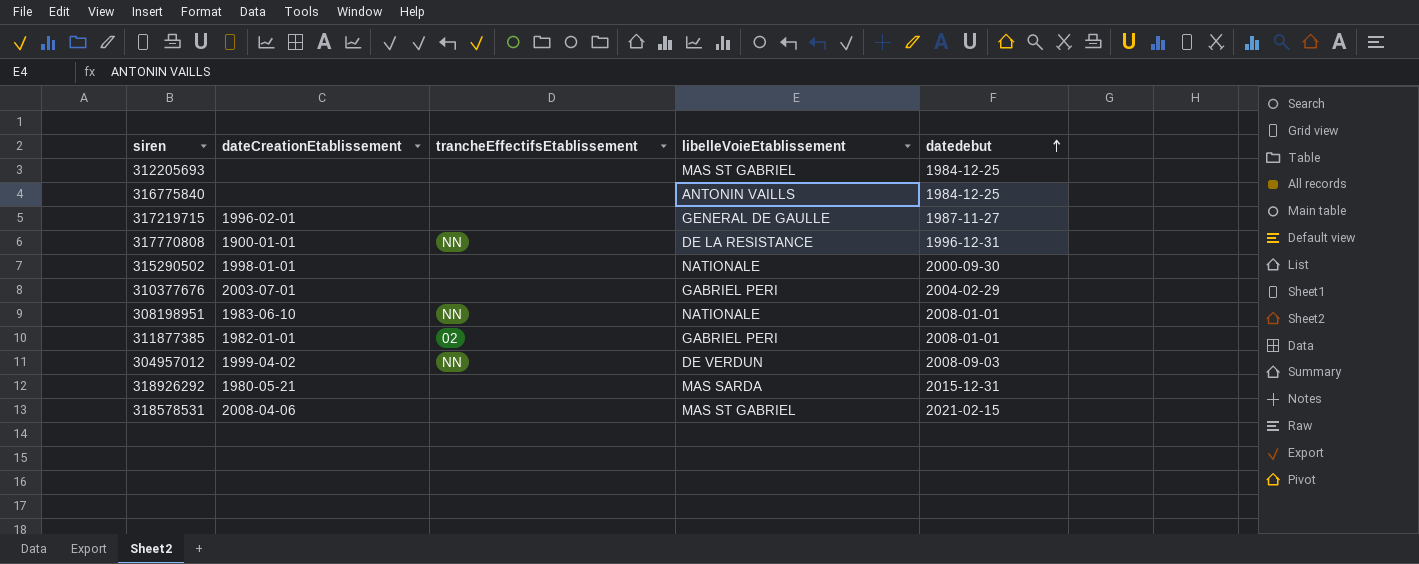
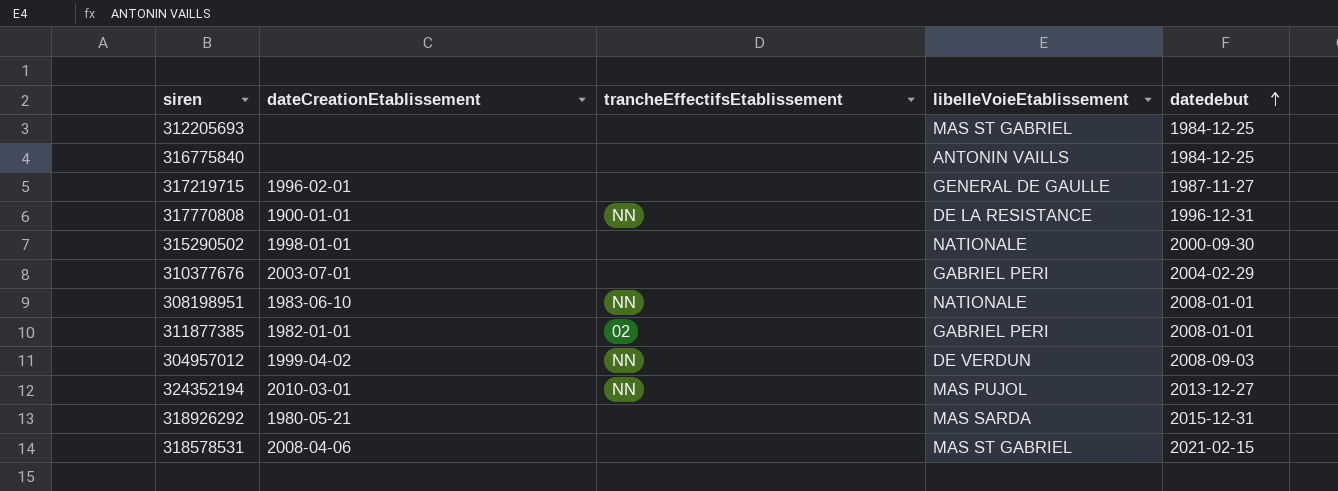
row 324352194: none -> 2010-03-01 | NN | MAS PUJOL | 2013-12-27

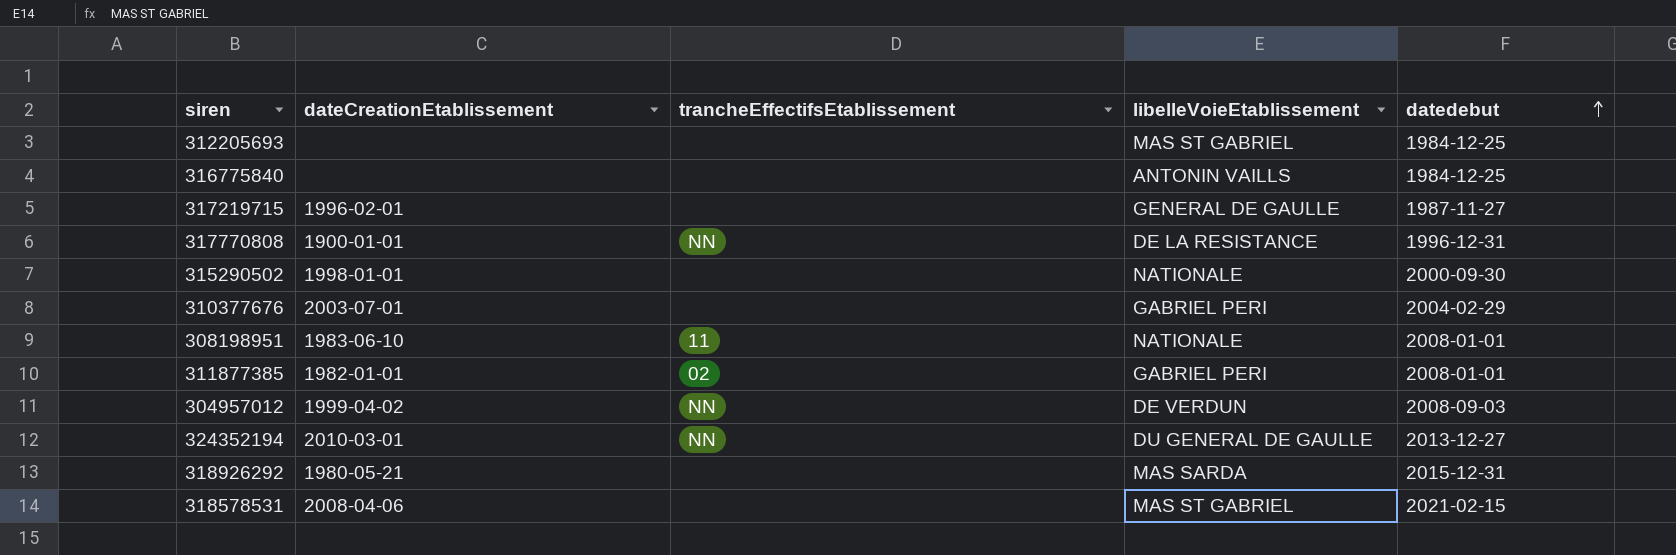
308198951 | trancheEffectifsEtablissement: NN -> 11
324352194 | libelleVoieEtablissement: MAS PUJOL -> DU GENERAL DE GAULLE

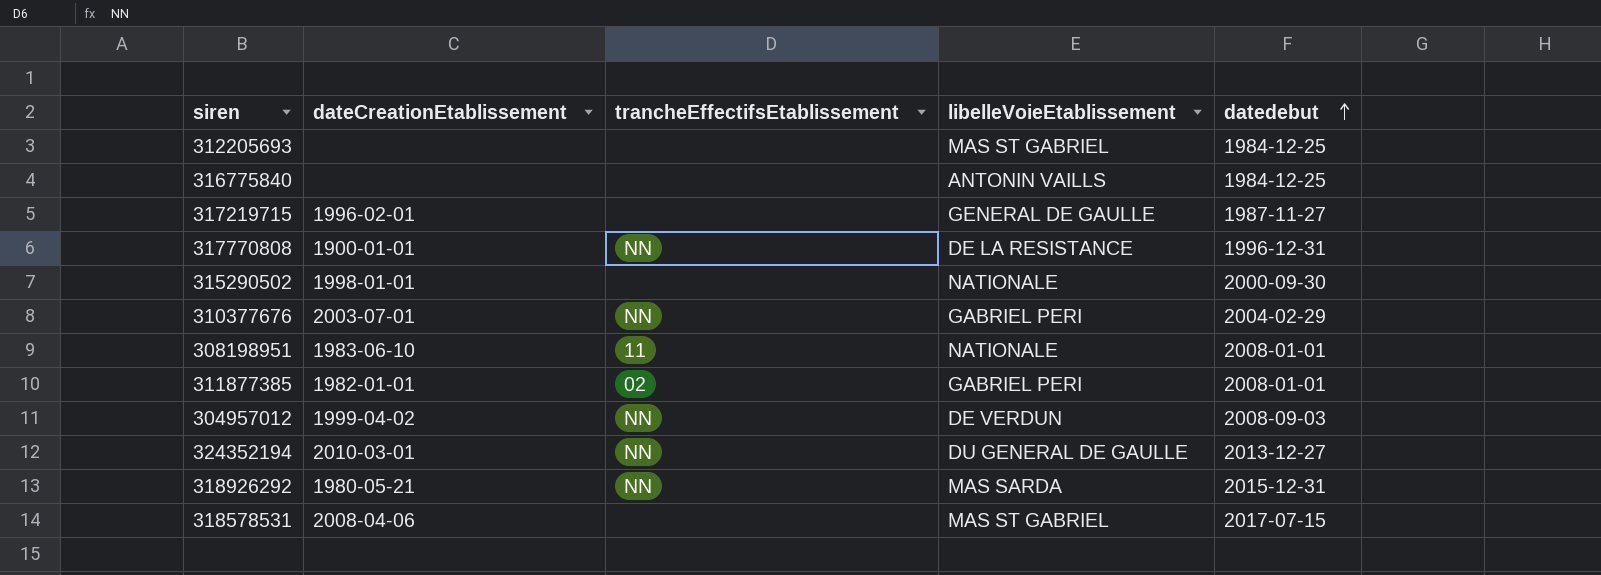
310377676 | trancheEffectifsEtablissement: none -> NN
318926292 | trancheEffectifsEtablissement: none -> NN
318578531 | datedebut: 2021-02-15 -> 2017-07-15

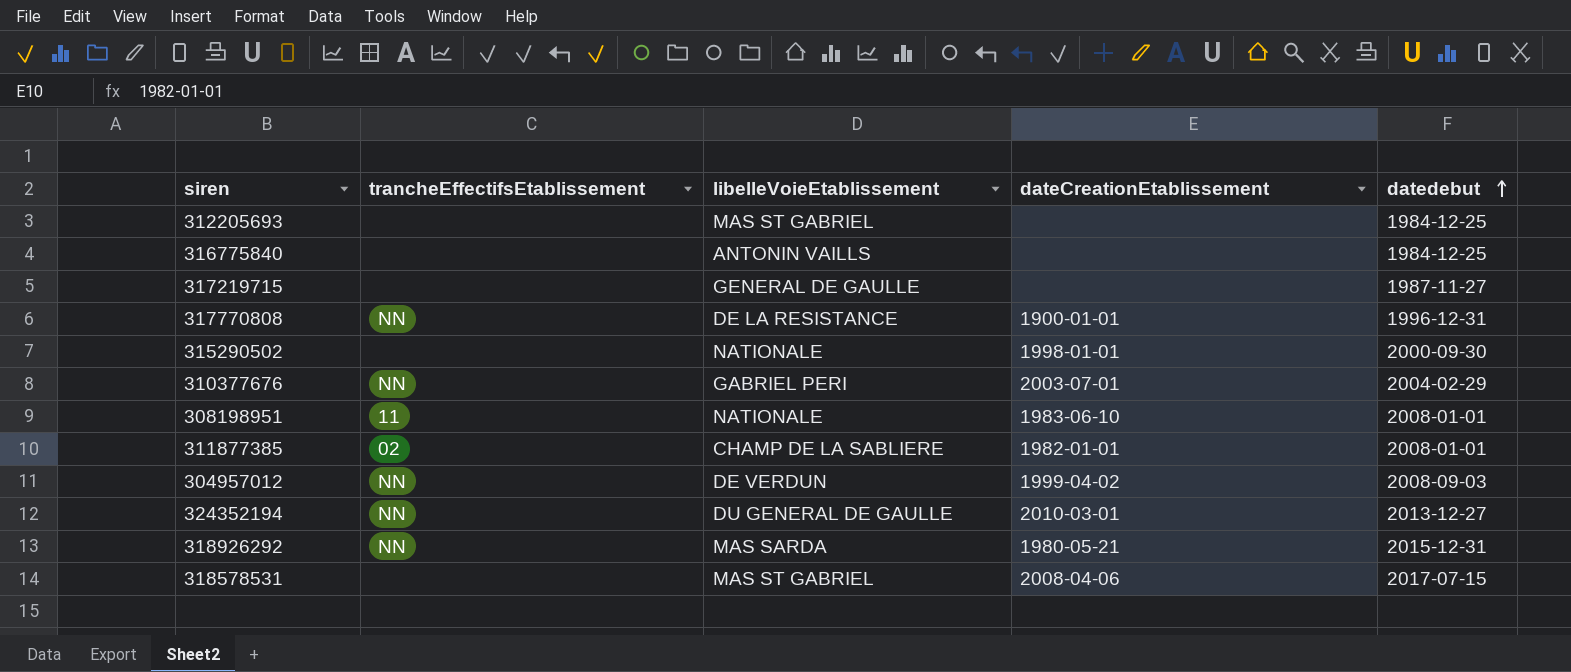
column dateCreationEtablissement | position: 2 -> 4
317219715 | dateCreationEtablissement: 1996-02-01 -> none
311877385 | libelleVoieEtablissement: GABRIEL PERI -> CHAMP DE LA SABLIERE

